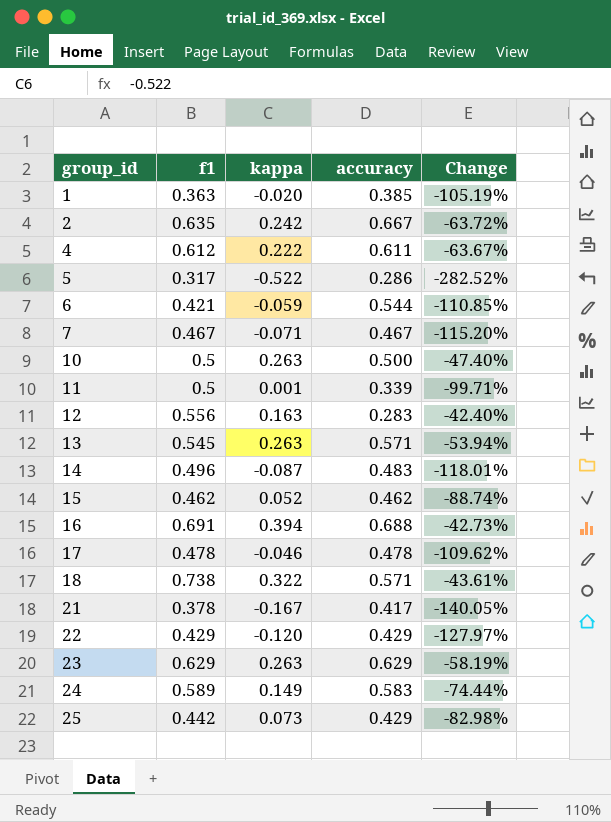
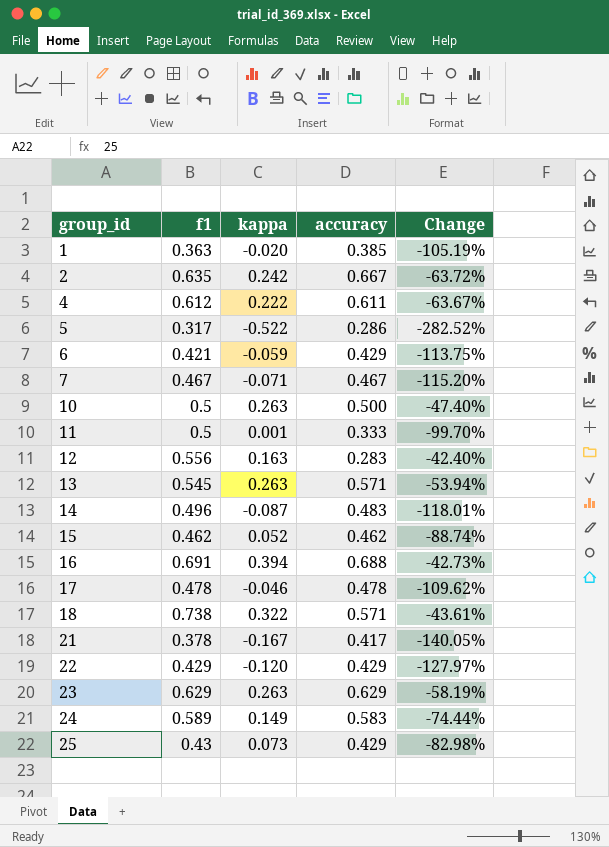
6 | accuracy: 0.544 -> 0.429
6 | Change: -110.85% -> -113.75%
11 | accuracy: 0.339 -> 0.333
11 | Change: -99.71% -> -99.70%
25 | f1: 0.442 -> 0.43

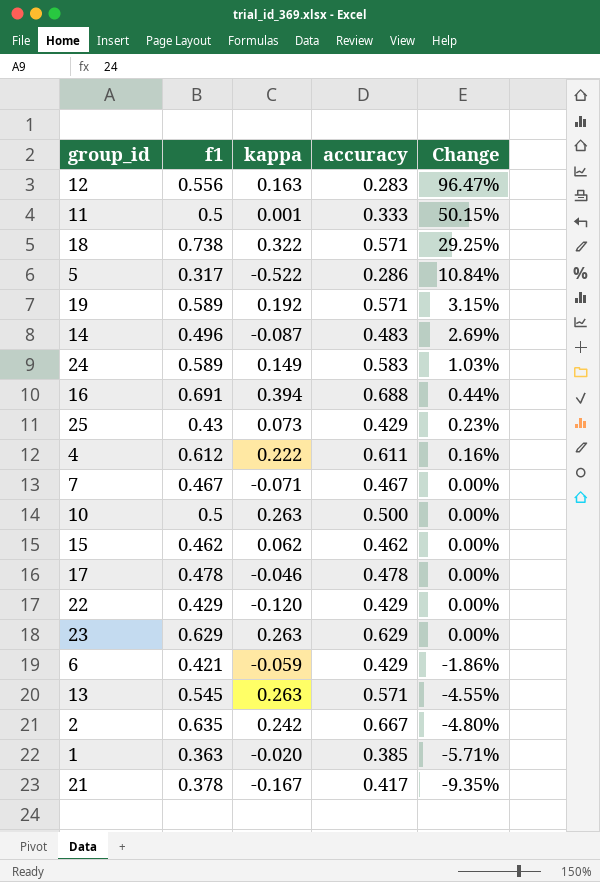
row order: group_id ascending -> Change descending
column Change | formula: ([kappa] - [accuracy]) / [accuracy] -> ([f1] - [accuracy]) / [accuracy]
row 19: none -> 0.589 | 0.192 | 0.571 | 3.15%
15 | kappa: 0.052 -> 0.062

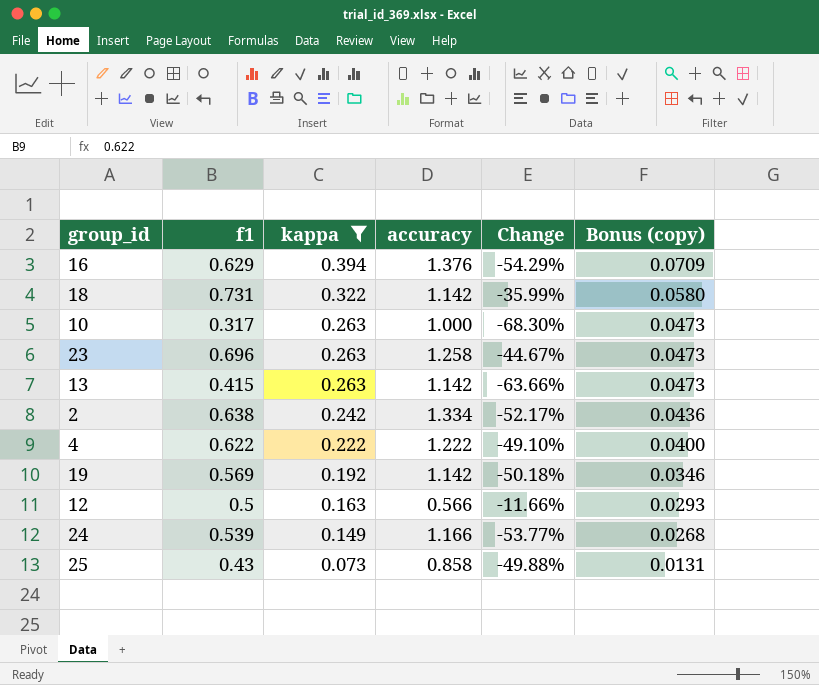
filter: none -> kappa >= 0.073
row order: Change descending -> kappa descending
column Bonus (copy) | formula: none -> [kappa] * 0.18
16 | f1: 0.691 -> 0.629
16 | accuracy: 0.688 -> 1.376
16 | Change: 0.44% -> -54.29%
18 | f1: 0.738 -> 0.731
18 | accuracy: 0.571 -> 1.142
18 | Change: 29.25% -> -35.99%
10 | f1: 0.5 -> 0.317
10 | accuracy: 0.500 -> 1.000
10 | Change: 0.00% -> -68.30%
23 | f1: 0.629 -> 0.696
23 | accuracy: 0.629 -> 1.258
23 | Change: 0.00% -> -44.67%
13 | f1: 0.545 -> 0.415
13 | accuracy: 0.571 -> 1.142
13 | Change: -4.55% -> -63.66%
2 | f1: 0.635 -> 0.638
2 | accuracy: 0.667 -> 1.334
2 | Change: -4.80% -> -52.17%
4 | f1: 0.612 -> 0.622
4 | accuracy: 0.611 -> 1.222
4 | Change: 0.16% -> -49.10%
19 | f1: 0.589 -> 0.569
19 | accuracy: 0.571 -> 1.142
19 | Change: 3.15% -> -50.18%
12 | f1: 0.556 -> 0.5
12 | accuracy: 0.283 -> 0.566
12 | Change: 96.47% -> -11.66%
24 | f1: 0.589 -> 0.539
24 | accuracy: 0.583 -> 1.166
24 | Change: 1.03% -> -53.77%
25 | accuracy: 0.429 -> 0.858
25 | Change: 0.23% -> -49.88%

